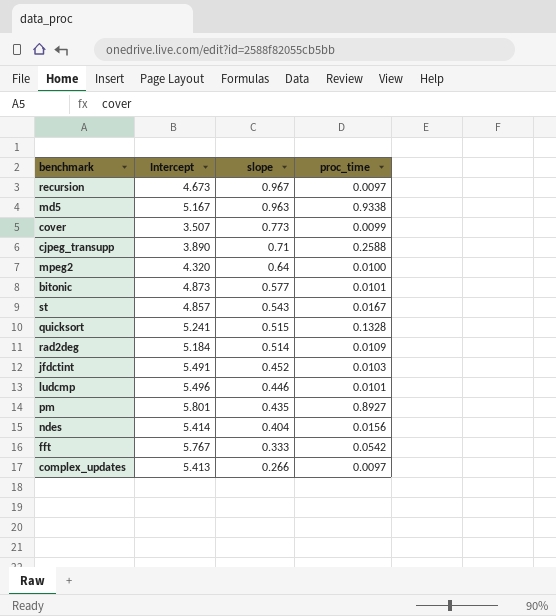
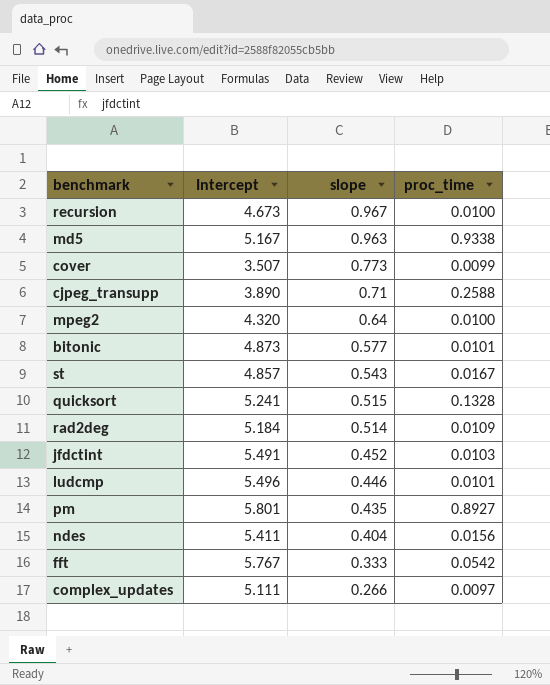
recursion | proc_time: 0.0097 -> 0.0100
ndes | Intercept: 5.414 -> 5.411
complex_updates | Intercept: 5.413 -> 5.111

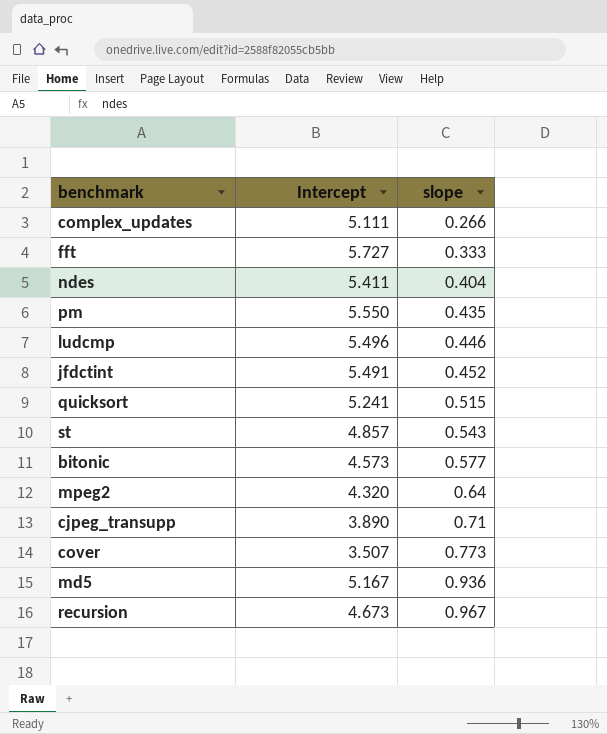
row order: slope descending -> slope ascending
column proc_time | position: 4 -> none
row rad2deg: 5.184 | 0.514 | 0.0109 -> none
fft | Intercept: 5.767 -> 5.727
pm | Intercept: 5.801 -> 5.550
bitonic | Intercept: 4.873 -> 4.573
md5 | slope: 0.963 -> 0.936

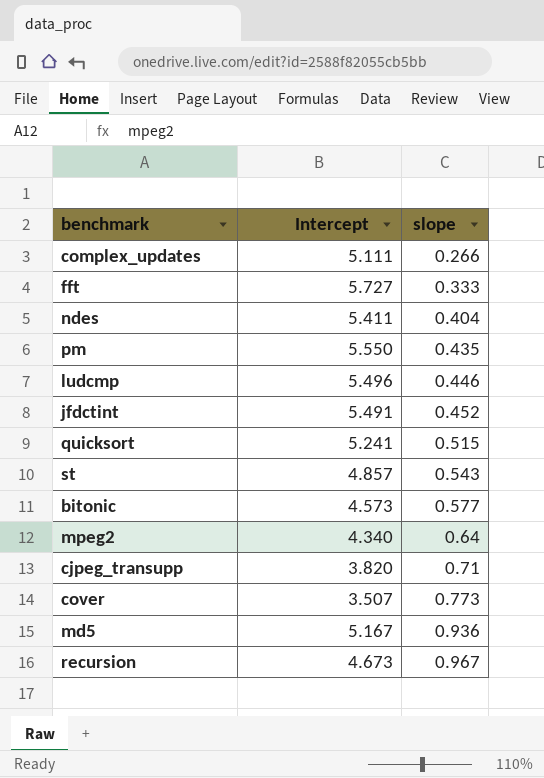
mpeg2 | Intercept: 4.320 -> 4.340
cjpeg_transupp | Intercept: 3.890 -> 3.820

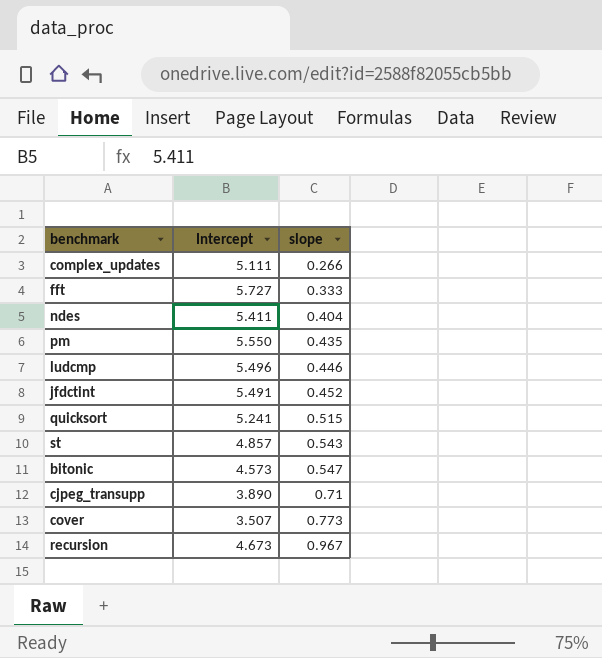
row mpeg2: 4.340 | 0.64 -> none
row md5: 5.167 | 0.936 -> none
bitonic | slope: 0.577 -> 0.547
cjpeg_transupp | Intercept: 3.820 -> 3.890

